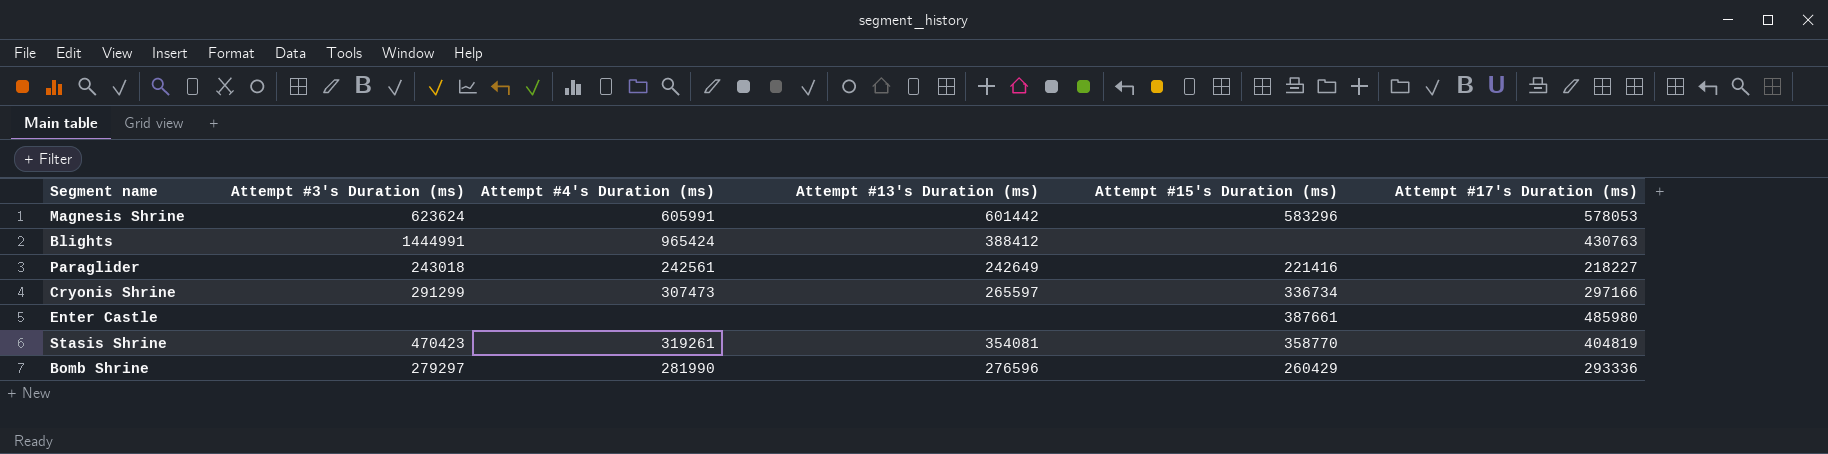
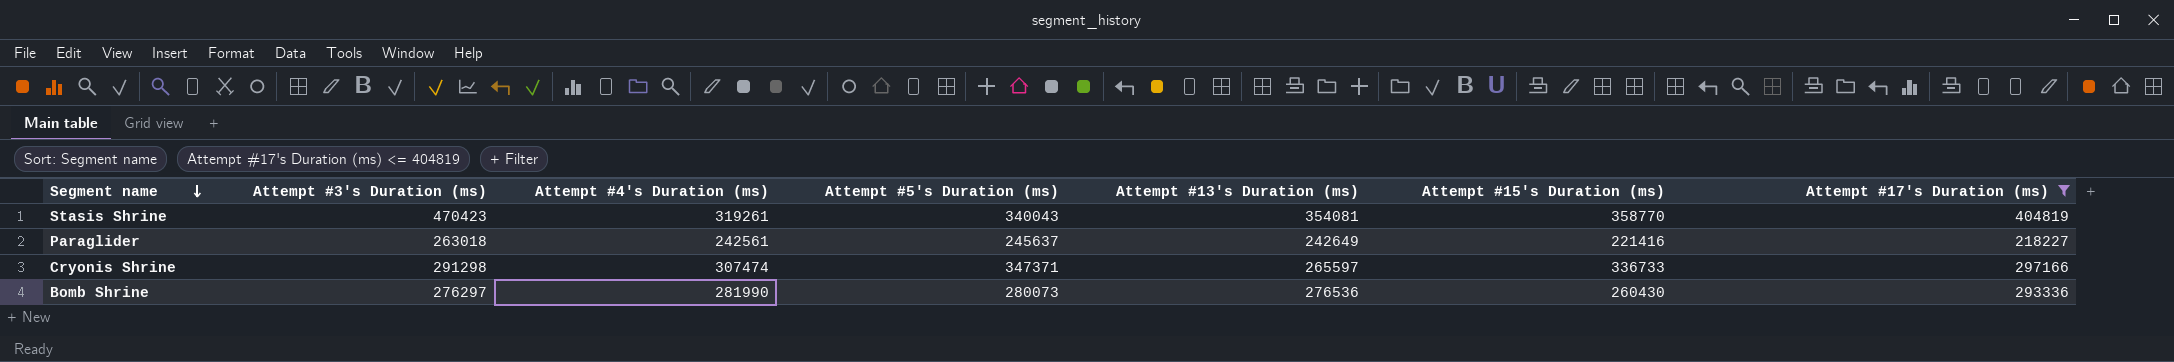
filter: none -> Attempt #17's Duration (ms) <= 404819
row order: none -> Segment name descending
column Attempt #5's Duration (ms) | position: none -> 4
Paraglider | Attempt #3's Duration (ms): 243018 -> 263018
Cryonis Shrine | Attempt #3's Duration (ms): 291299 -> 291298
Cryonis Shrine | Attempt #4's Duration (ms): 307473 -> 307474
Cryonis Shrine | Attempt #15's Duration (ms): 336734 -> 336733
Bomb Shrine | Attempt #3's Duration (ms): 279297 -> 276297
Bomb Shrine | Attempt #13's Duration (ms): 276596 -> 276536
Bomb Shrine | Attempt #15's Duration (ms): 260429 -> 260430

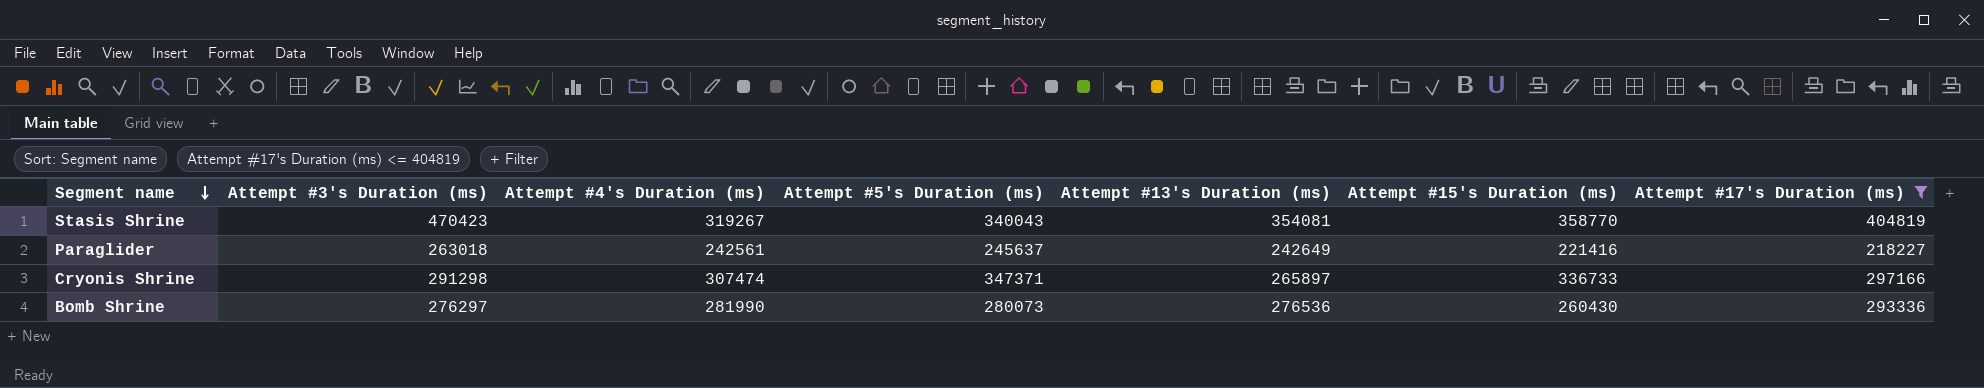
Stasis Shrine | Attempt #4's Duration (ms): 319261 -> 319267
Cryonis Shrine | Attempt #13's Duration (ms): 265597 -> 265897

